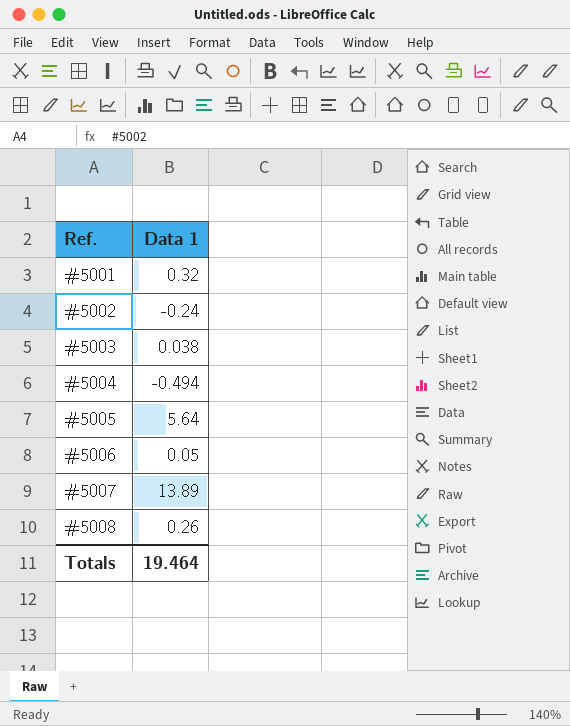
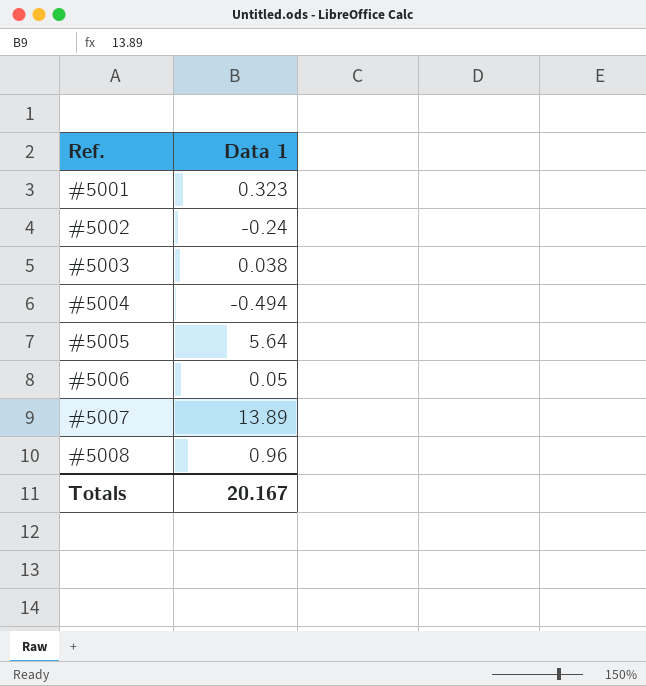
#5001 | Data 1: 0.32 -> 0.323
#5008 | Data 1: 0.26 -> 0.96
Totals | Data 1: 19.464 -> 20.167

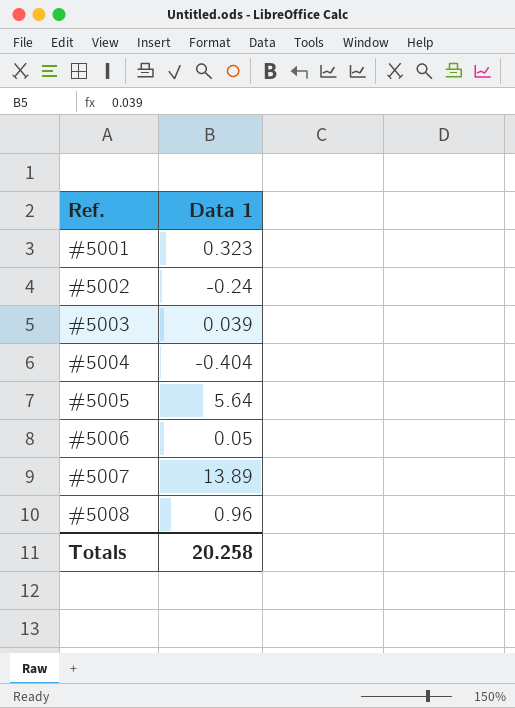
#5003 | Data 1: 0.038 -> 0.039
#5004 | Data 1: -0.494 -> -0.404
Totals | Data 1: 20.167 -> 20.258

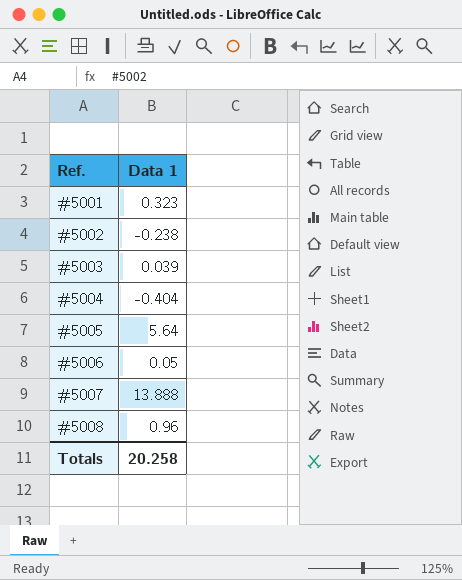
#5002 | Data 1: -0.24 -> -0.238
#5007 | Data 1: 13.89 -> 13.888

